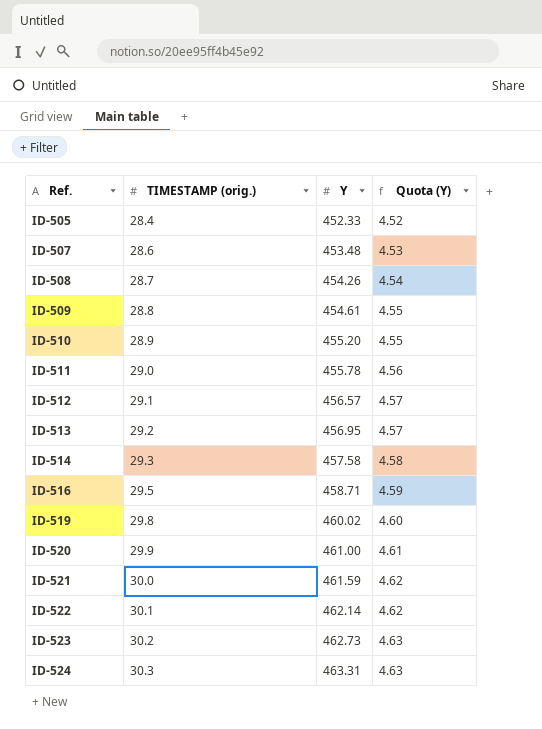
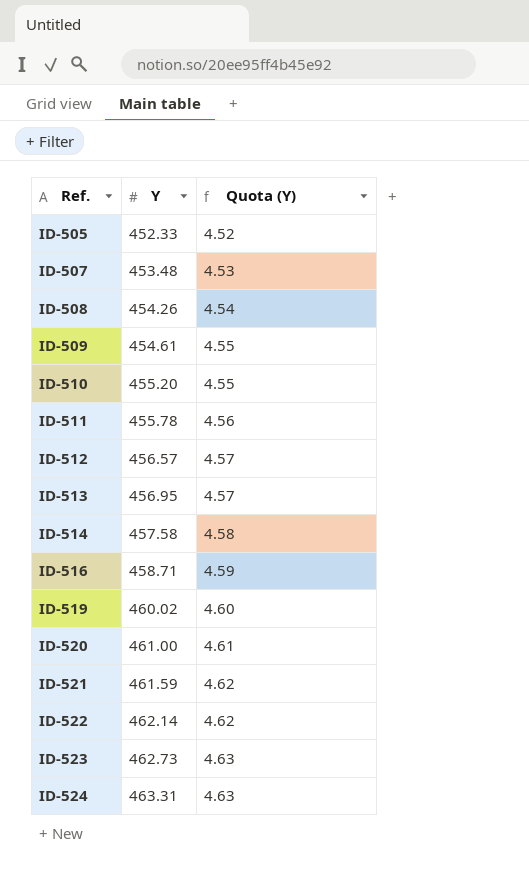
column TIMESTAMP (orig.) | position: 2 -> none

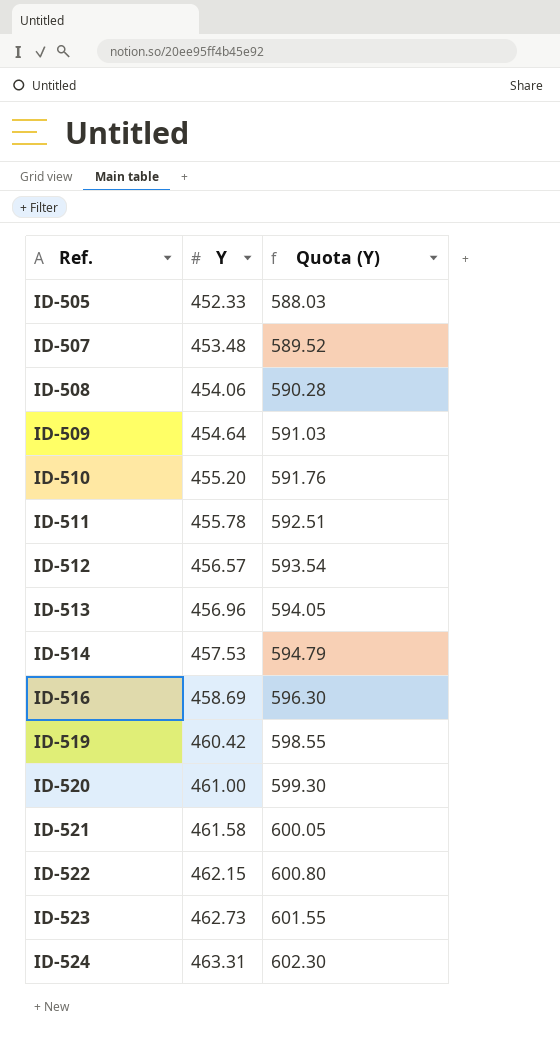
column Quota (Y) | formula: [Y] * 0.01 -> [Y] * 1.3
ID-508 | Y: 454.26 -> 454.06
ID-509 | Y: 454.61 -> 454.64
ID-513 | Y: 456.95 -> 456.96
ID-514 | Y: 457.58 -> 457.53
ID-516 | Y: 458.71 -> 458.69
ID-519 | Y: 460.02 -> 460.42
ID-521 | Y: 461.59 -> 461.58
ID-522 | Y: 462.14 -> 462.15

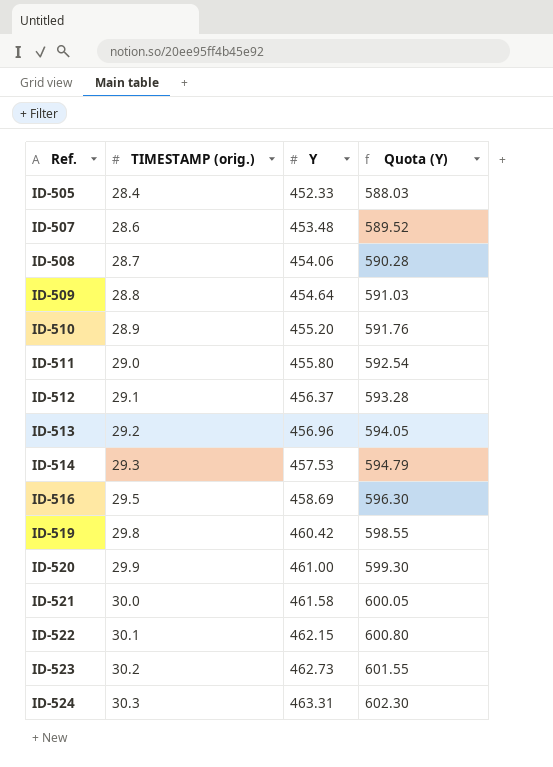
column TIMESTAMP (orig.) | position: none -> 2
ID-511 | Y: 455.78 -> 455.80
ID-511 | Quota (Y): 592.51 -> 592.54
ID-512 | Y: 456.57 -> 456.37
ID-512 | Quota (Y): 593.54 -> 593.28

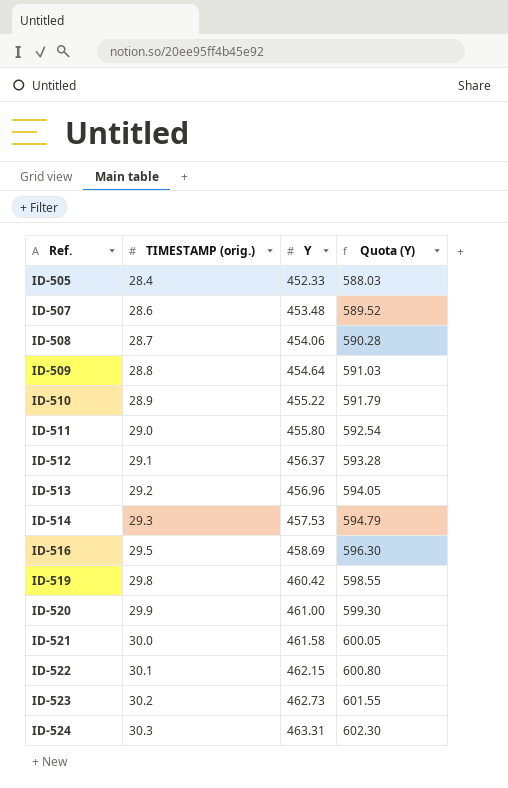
ID-510 | Y: 455.20 -> 455.22
ID-510 | Quota (Y): 591.76 -> 591.79

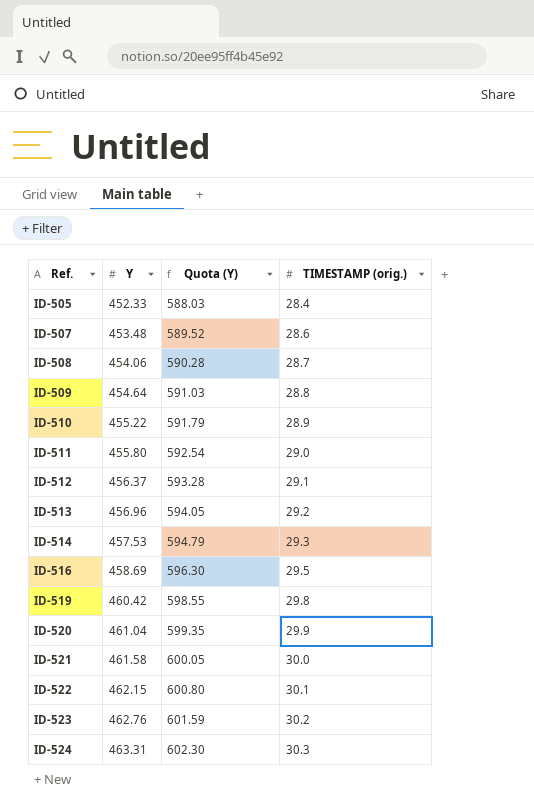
column TIMESTAMP (orig.) | position: 2 -> 4
ID-520 | Y: 461.00 -> 461.04
ID-520 | Quota (Y): 599.30 -> 599.35
ID-523 | Y: 462.73 -> 462.76
ID-523 | Quota (Y): 601.55 -> 601.59

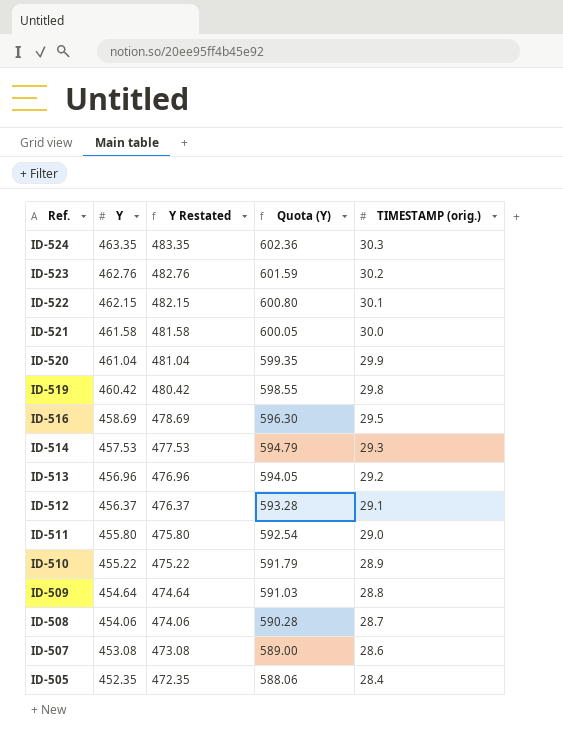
row order: Ref. ascending -> Ref. descending
column Y Restated | formula: none -> [Y] + 20
ID-524 | Y: 463.31 -> 463.35
ID-524 | Quota (Y): 602.30 -> 602.36
ID-507 | Y: 453.48 -> 453.08
ID-507 | Quota (Y): 589.52 -> 589.00
ID-505 | Y: 452.33 -> 452.35
ID-505 | Quota (Y): 588.03 -> 588.06

